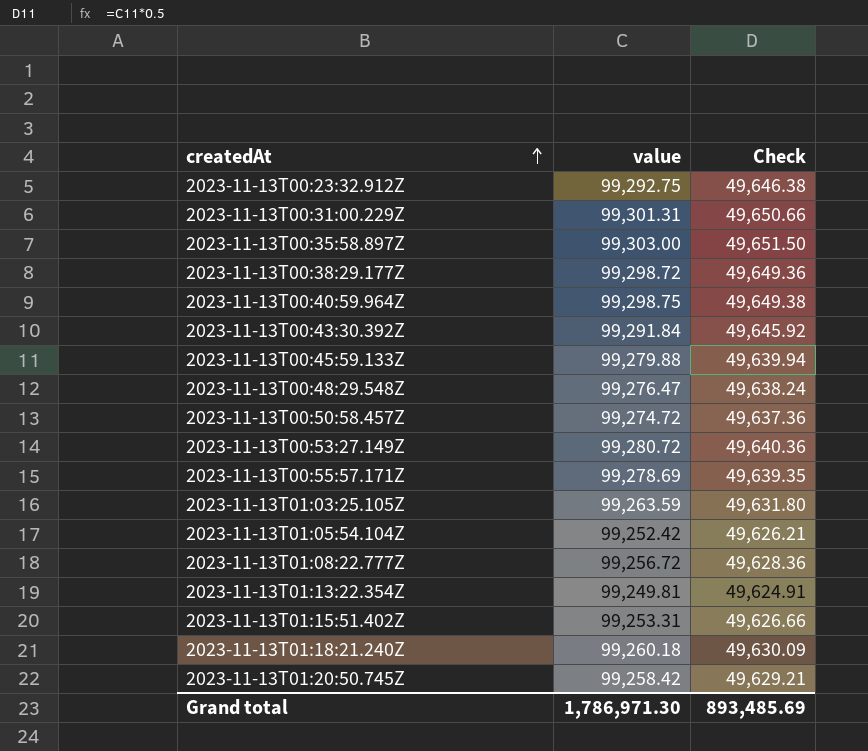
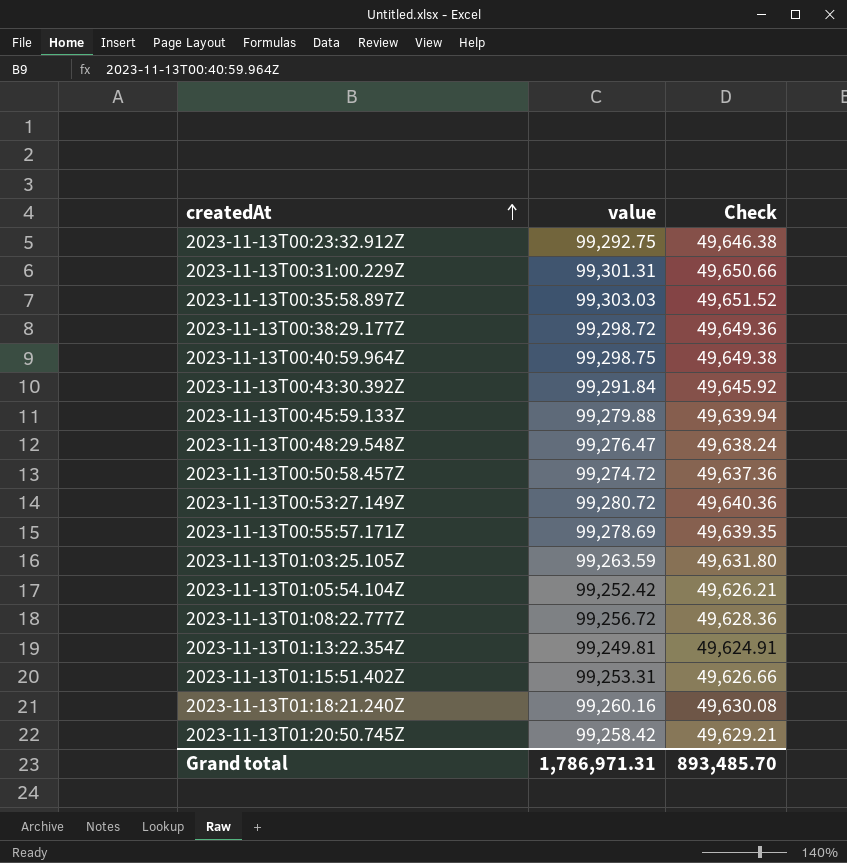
2023-11-13T00:35:58.897Z | value: 99,303.00 -> 99,303.03
2023-11-13T00:35:58.897Z | Check: 49,651.50 -> 49,651.52
2023-11-13T01:18:21.240Z | value: 99,260.18 -> 99,260.16
2023-11-13T01:18:21.240Z | Check: 49,630.09 -> 49,630.08
Grand total | value: 1,786,971.30 -> 1,786,971.31
Grand total | Check: 893,485.69 -> 893,485.70

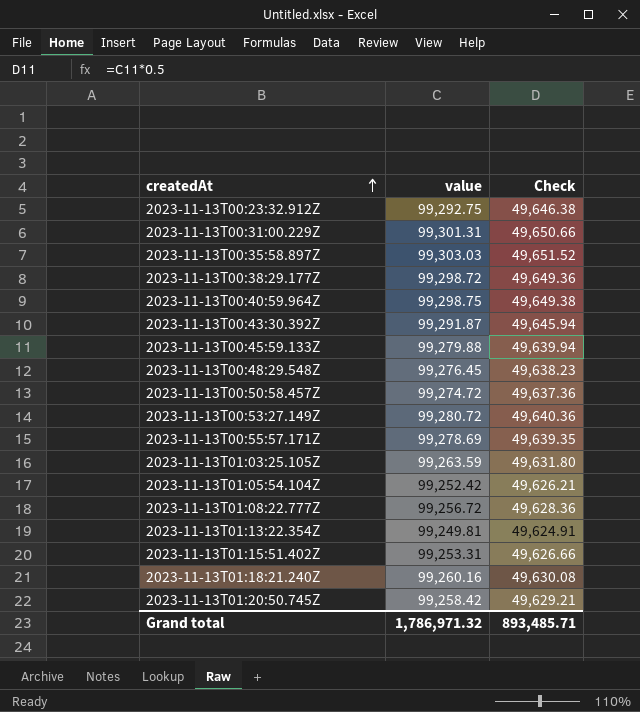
2023-11-13T00:43:30.392Z | value: 99,291.84 -> 99,291.87
2023-11-13T00:43:30.392Z | Check: 49,645.92 -> 49,645.94
2023-11-13T00:48:29.548Z | value: 99,276.47 -> 99,276.45
2023-11-13T00:48:29.548Z | Check: 49,638.24 -> 49,638.23
Grand total | value: 1,786,971.31 -> 1,786,971.32
Grand total | Check: 893,485.70 -> 893,485.71

